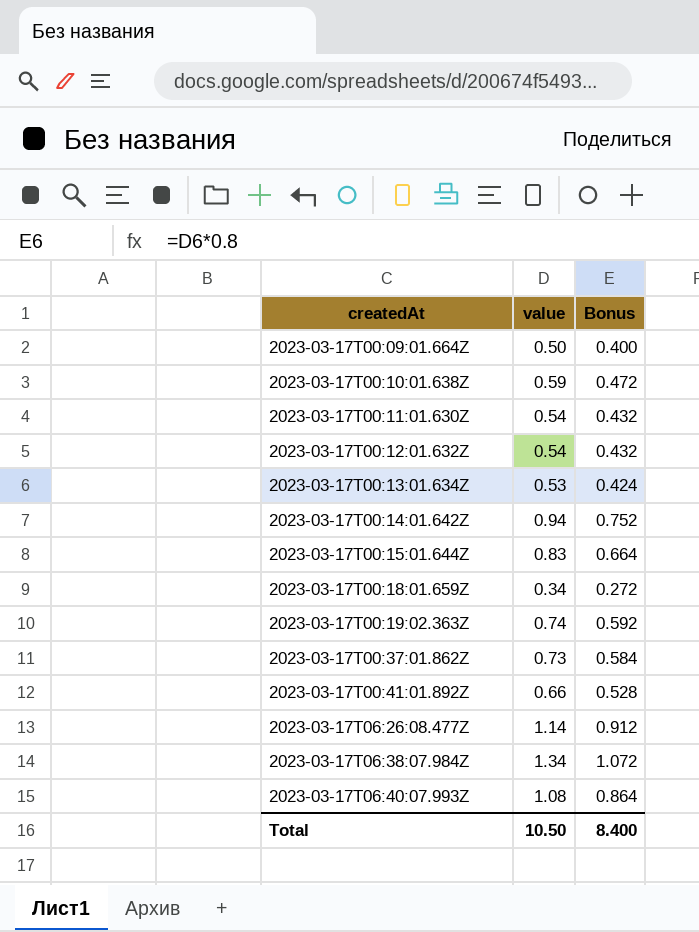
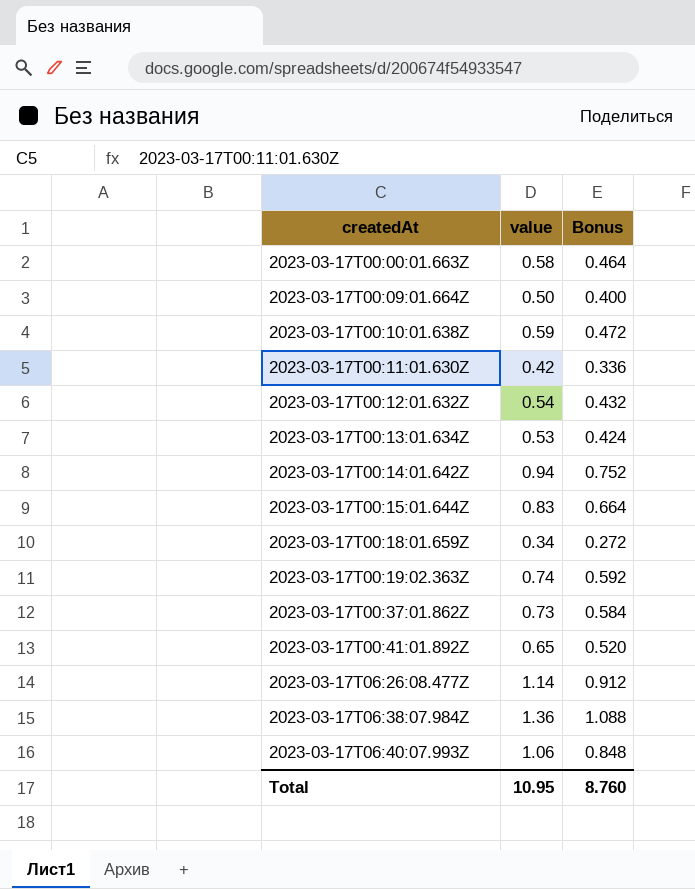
row 2023-03-17T00:00:01.663Z: none -> 0.58 | 0.464
2023-03-17T00:11:01.630Z | value: 0.54 -> 0.42
2023-03-17T00:11:01.630Z | Bonus: 0.432 -> 0.336
2023-03-17T00:41:01.892Z | value: 0.66 -> 0.65
2023-03-17T00:41:01.892Z | Bonus: 0.528 -> 0.520
2023-03-17T06:38:07.984Z | value: 1.34 -> 1.36
2023-03-17T06:38:07.984Z | Bonus: 1.072 -> 1.088
2023-03-17T06:40:07.993Z | value: 1.08 -> 1.06
2023-03-17T06:40:07.993Z | Bonus: 0.864 -> 0.848
Total | value: 10.50 -> 10.95
Total | Bonus: 8.400 -> 8.760

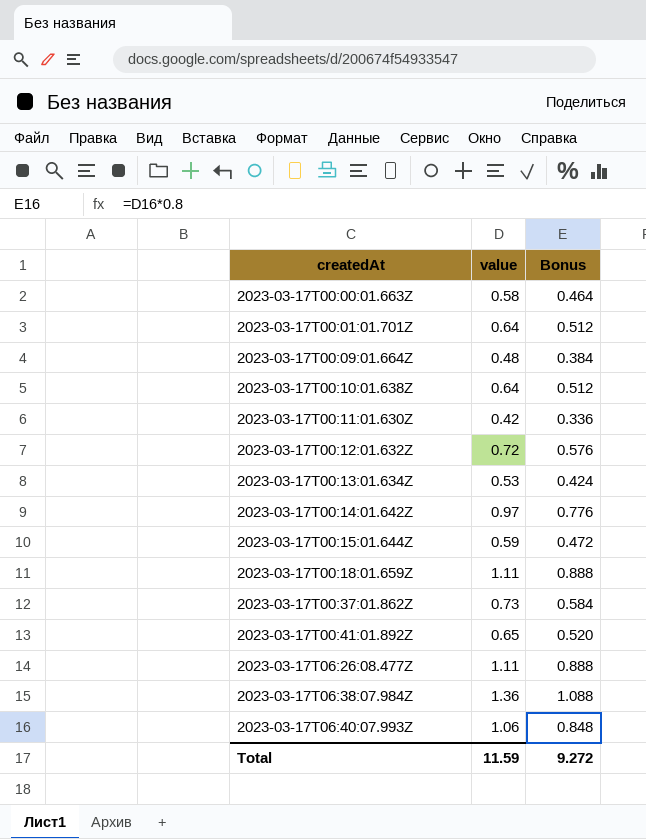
row 2023-03-17T00:19:02.363Z: 0.74 | 0.592 -> none
row 2023-03-17T00:01:01.701Z: none -> 0.64 | 0.512
2023-03-17T00:09:01.664Z | value: 0.50 -> 0.48
2023-03-17T00:09:01.664Z | Bonus: 0.400 -> 0.384
2023-03-17T00:10:01.638Z | value: 0.59 -> 0.64
2023-03-17T00:10:01.638Z | Bonus: 0.472 -> 0.512
2023-03-17T00:12:01.632Z | value: 0.54 -> 0.72
2023-03-17T00:12:01.632Z | Bonus: 0.432 -> 0.576
2023-03-17T00:14:01.642Z | value: 0.94 -> 0.97
2023-03-17T00:14:01.642Z | Bonus: 0.752 -> 0.776
2023-03-17T00:15:01.644Z | value: 0.83 -> 0.59
2023-03-17T00:15:01.644Z | Bonus: 0.664 -> 0.472
2023-03-17T00:18:01.659Z | value: 0.34 -> 1.11
2023-03-17T00:18:01.659Z | Bonus: 0.272 -> 0.888
2023-03-17T06:26:08.477Z | value: 1.14 -> 1.11
2023-03-17T06:26:08.477Z | Bonus: 0.912 -> 0.888
Total | value: 10.95 -> 11.59
Total | Bonus: 8.760 -> 9.272

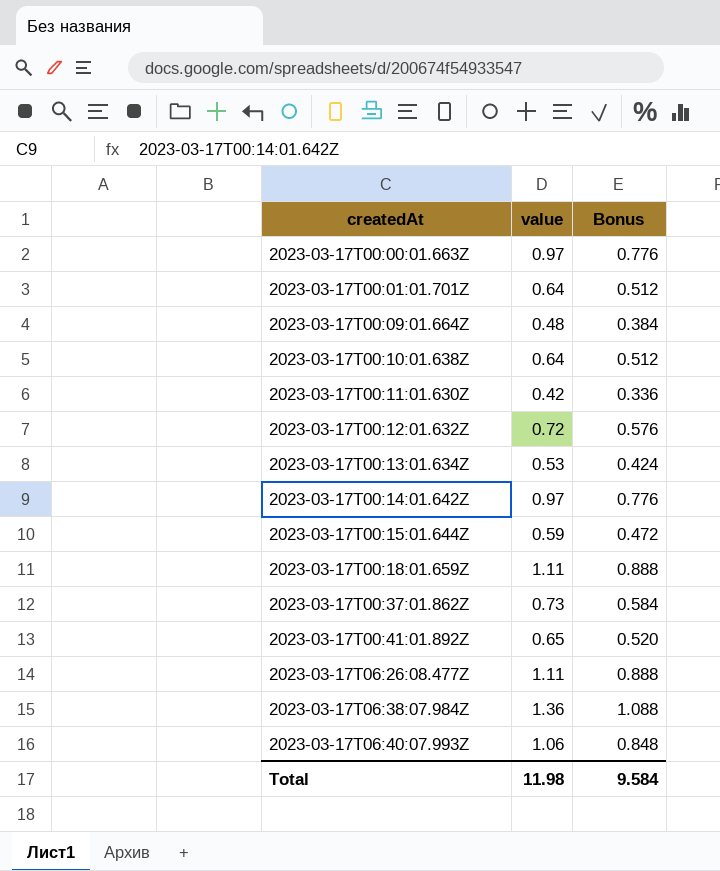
2023-03-17T00:00:01.663Z | value: 0.58 -> 0.97
2023-03-17T00:00:01.663Z | Bonus: 0.464 -> 0.776
Total | value: 11.59 -> 11.98
Total | Bonus: 9.272 -> 9.584

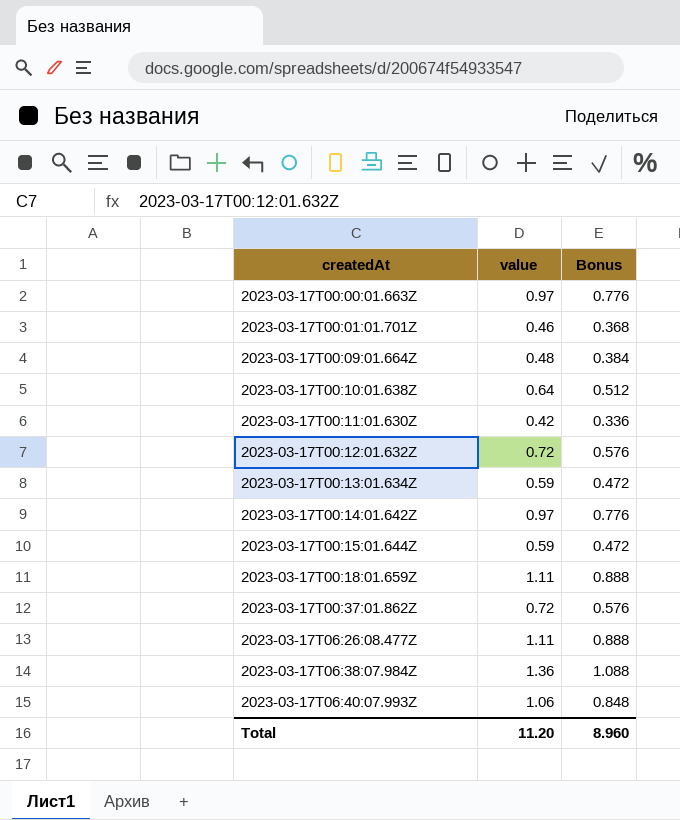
row 2023-03-17T00:41:01.892Z: 0.65 | 0.520 -> none
2023-03-17T00:01:01.701Z | value: 0.64 -> 0.46
2023-03-17T00:01:01.701Z | Bonus: 0.512 -> 0.368
2023-03-17T00:13:01.634Z | value: 0.53 -> 0.59
2023-03-17T00:13:01.634Z | Bonus: 0.424 -> 0.472
2023-03-17T00:37:01.862Z | value: 0.73 -> 0.72
2023-03-17T00:37:01.862Z | Bonus: 0.584 -> 0.576
Total | value: 11.98 -> 11.20
Total | Bonus: 9.584 -> 8.960

